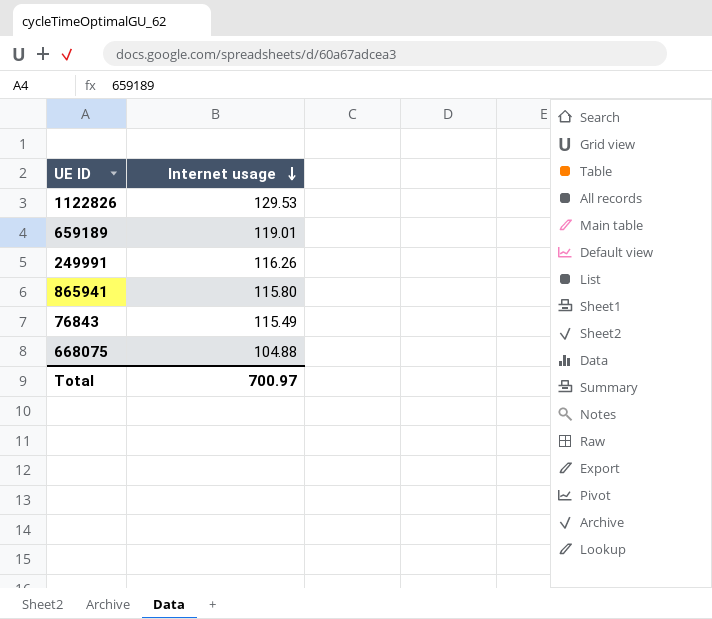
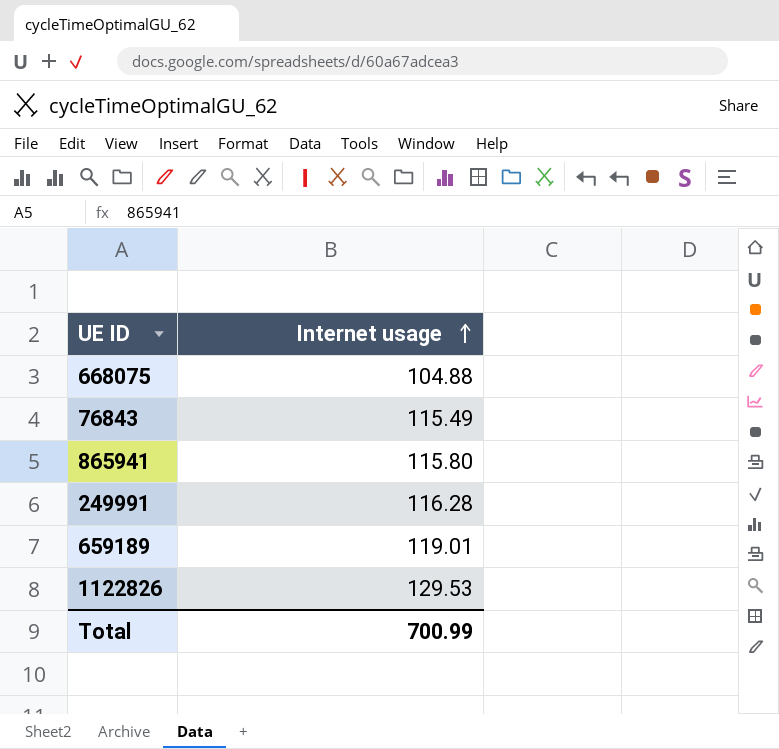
row order: Internet usage descending -> Internet usage ascending
249991 | Internet usage: 116.26 -> 116.28
Total | Internet usage: 700.97 -> 700.99

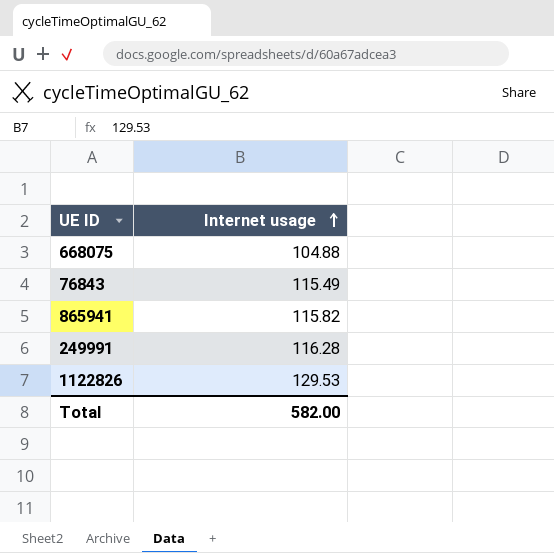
row 659189: 119.01 -> none
865941 | Internet usage: 115.80 -> 115.82
Total | Internet usage: 700.99 -> 582.00

